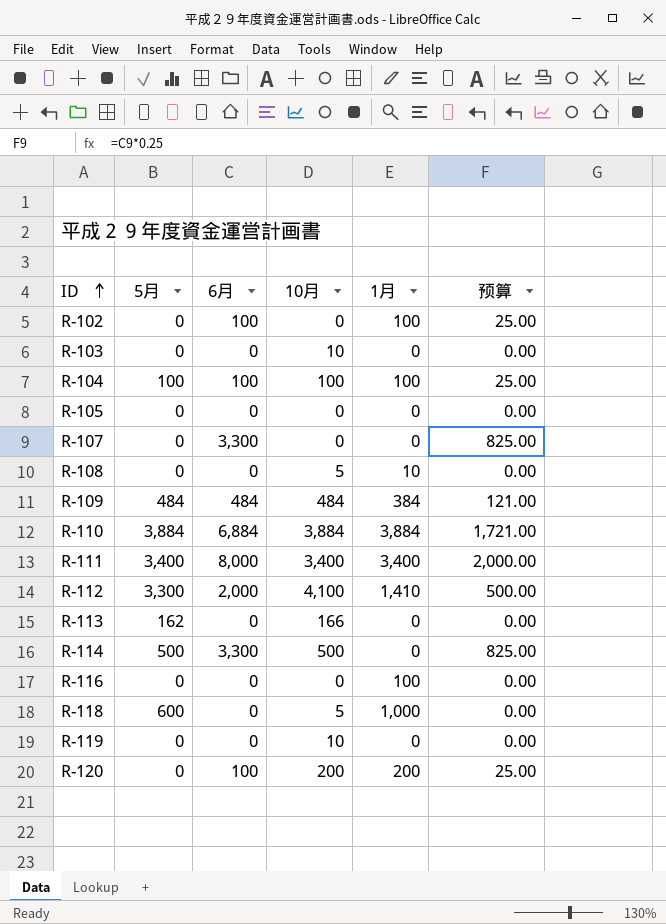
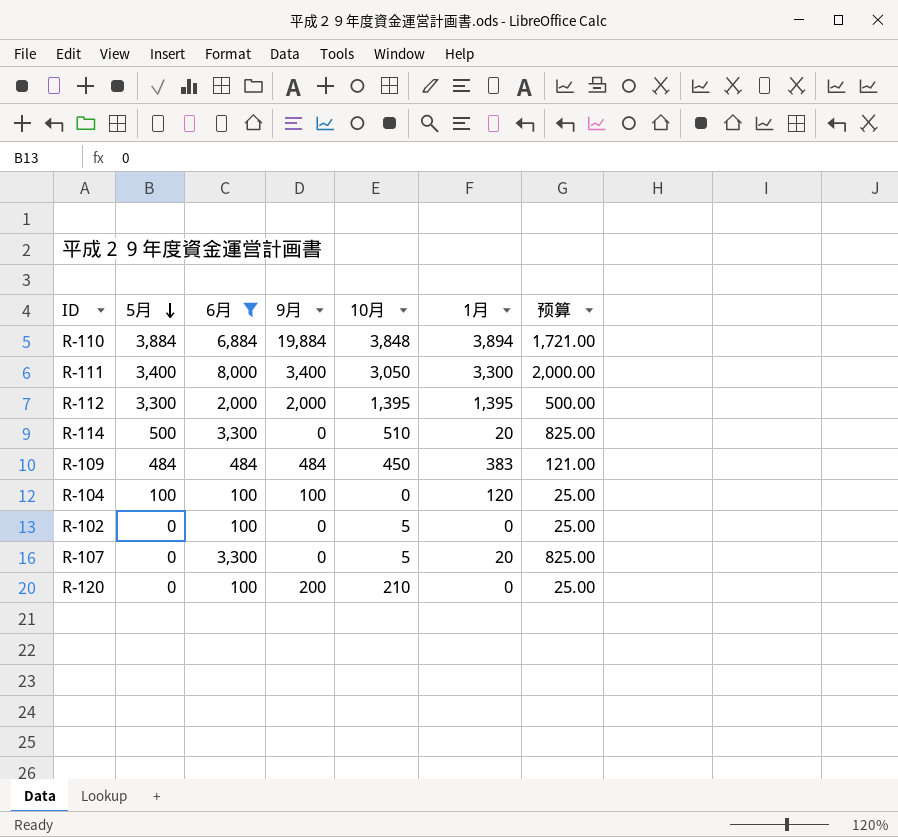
filter: none -> 6月 != 0
row order: ID ascending -> 5月 descending
column 9月 | position: none -> 4
R-110 | 10月: 3,884 -> 3,848
R-110 | 1月: 3,884 -> 3,894
R-111 | 10月: 3,400 -> 3,050
R-111 | 1月: 3,400 -> 3,300
R-112 | 10月: 4,100 -> 1,395
R-112 | 1月: 1,410 -> 1,395
R-114 | 10月: 500 -> 510
R-114 | 1月: 0 -> 20
R-109 | 10月: 484 -> 450
R-109 | 1月: 384 -> 383
R-104 | 10月: 100 -> 0
R-104 | 1月: 100 -> 120
R-102 | 10月: 0 -> 5
R-102 | 1月: 100 -> 0
R-107 | 10月: 0 -> 5
R-107 | 1月: 0 -> 20
R-120 | 10月: 200 -> 210
R-120 | 1月: 200 -> 0

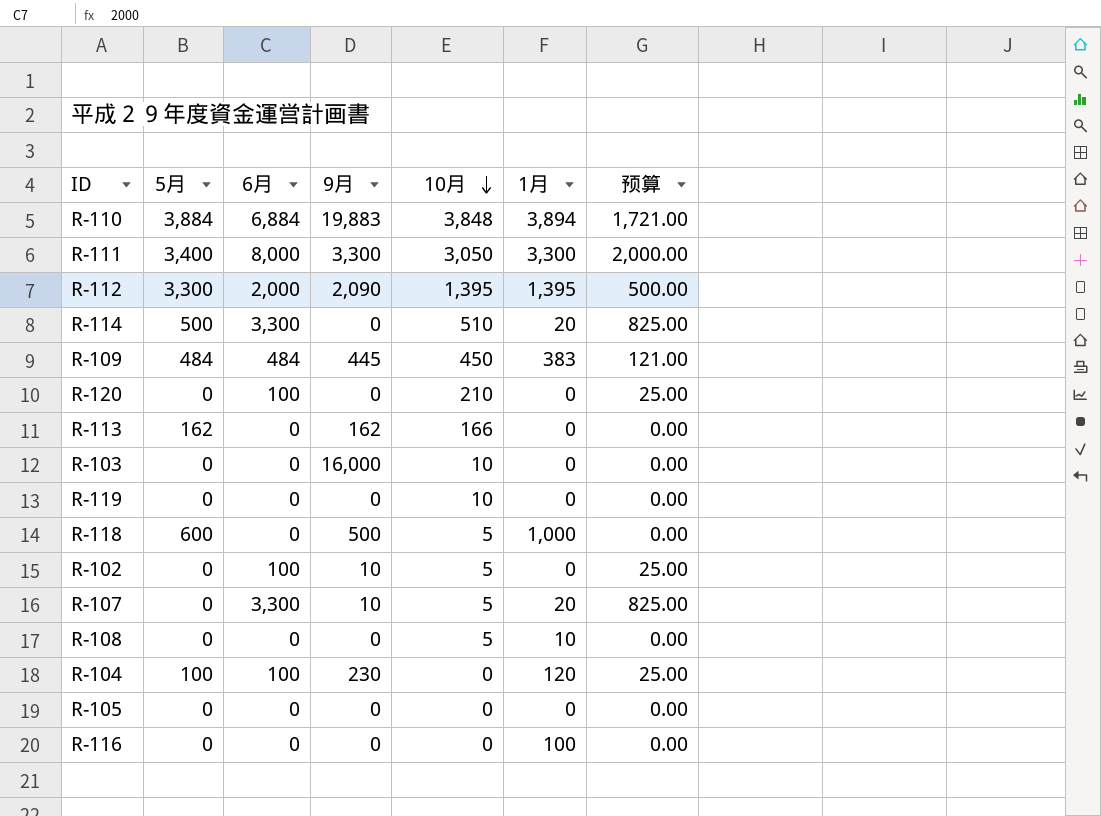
filter: 6月 != 0 -> none
row order: 5月 descending -> 10月 descending
R-110 | 9月: 19,884 -> 19,883
R-111 | 9月: 3,400 -> 3,300
R-112 | 9月: 2,000 -> 2,090
R-109 | 9月: 484 -> 445
R-120 | 9月: 200 -> 0
R-102 | 9月: 0 -> 10
R-107 | 9月: 0 -> 10
R-104 | 9月: 100 -> 230

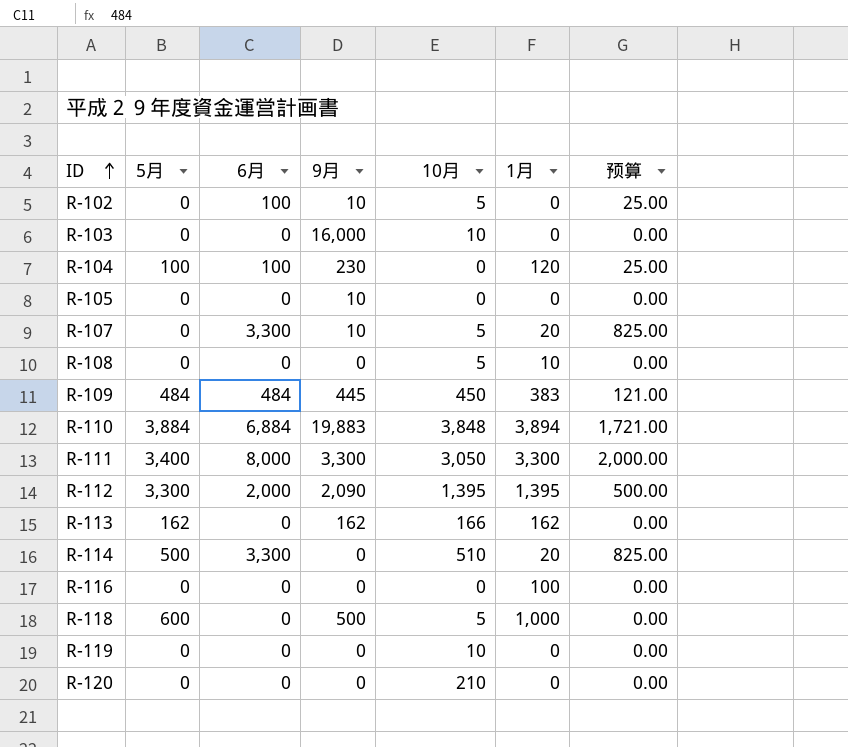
row order: 10月 descending -> ID ascending
R-105 | 9月: 0 -> 10
R-113 | 1月: 0 -> 162
R-120 | 6月: 100 -> 0
R-120 | 预算: 25.00 -> 0.00

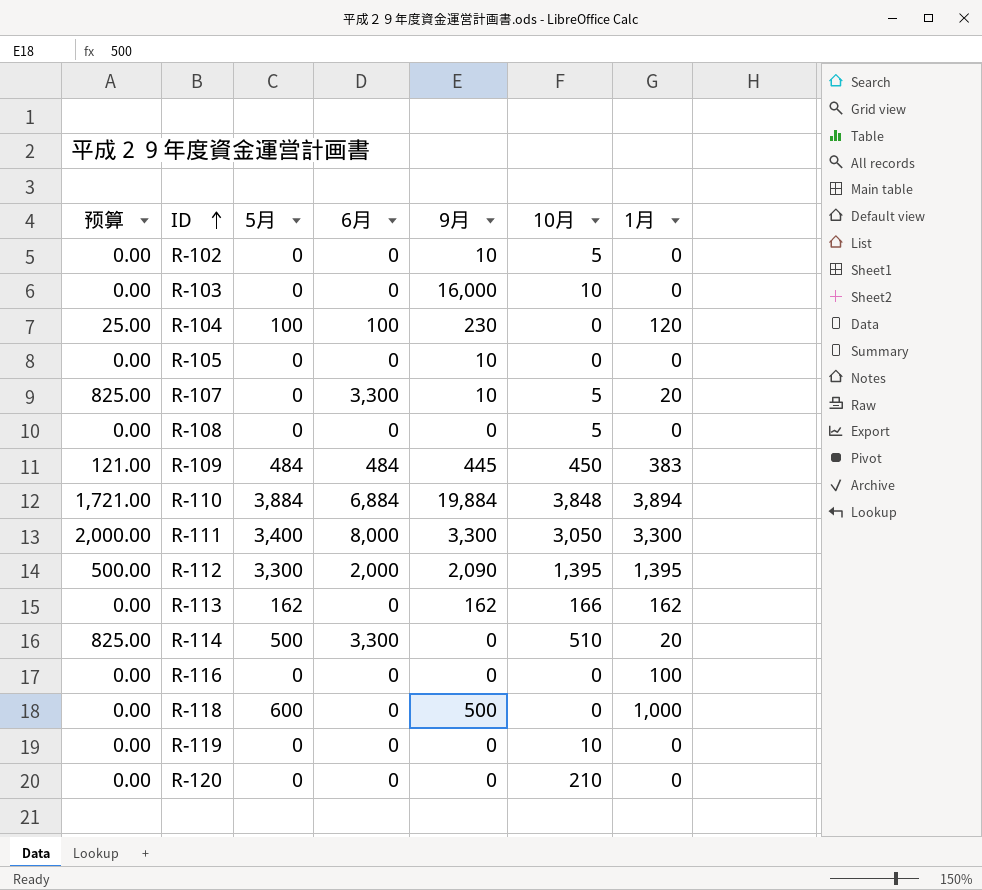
column 预算 | position: 7 -> 1
R-102 | 预算: 25.00 -> 0.00
R-102 | 6月: 100 -> 0
R-108 | 1月: 10 -> 0
R-110 | 9月: 19,883 -> 19,884
R-118 | 10月: 5 -> 0

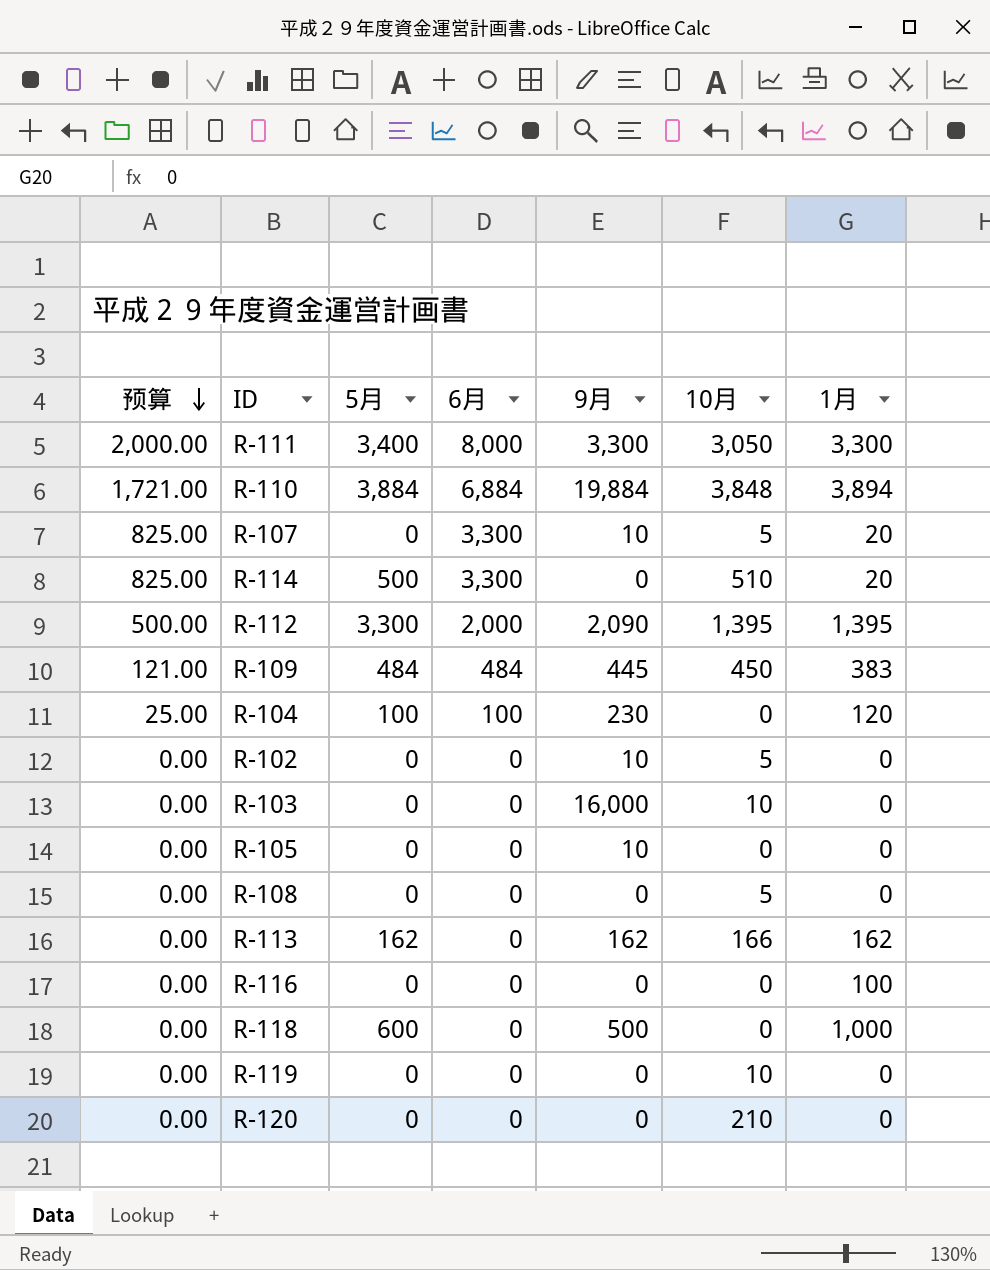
row order: ID ascending -> 预算 descending

